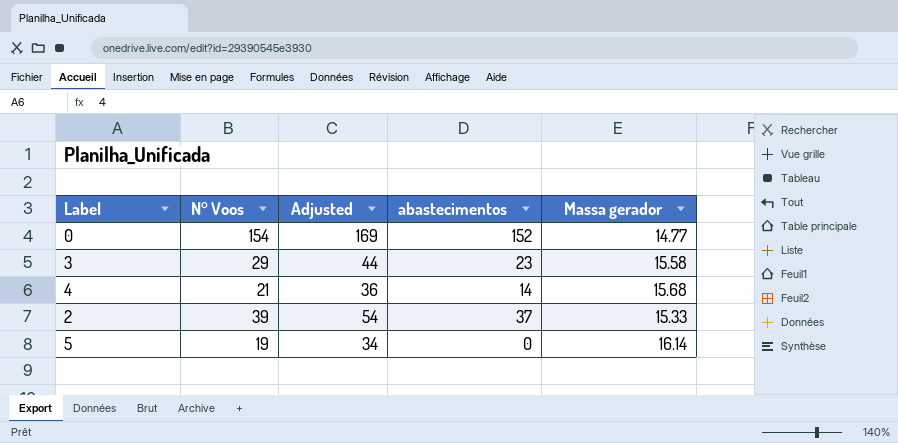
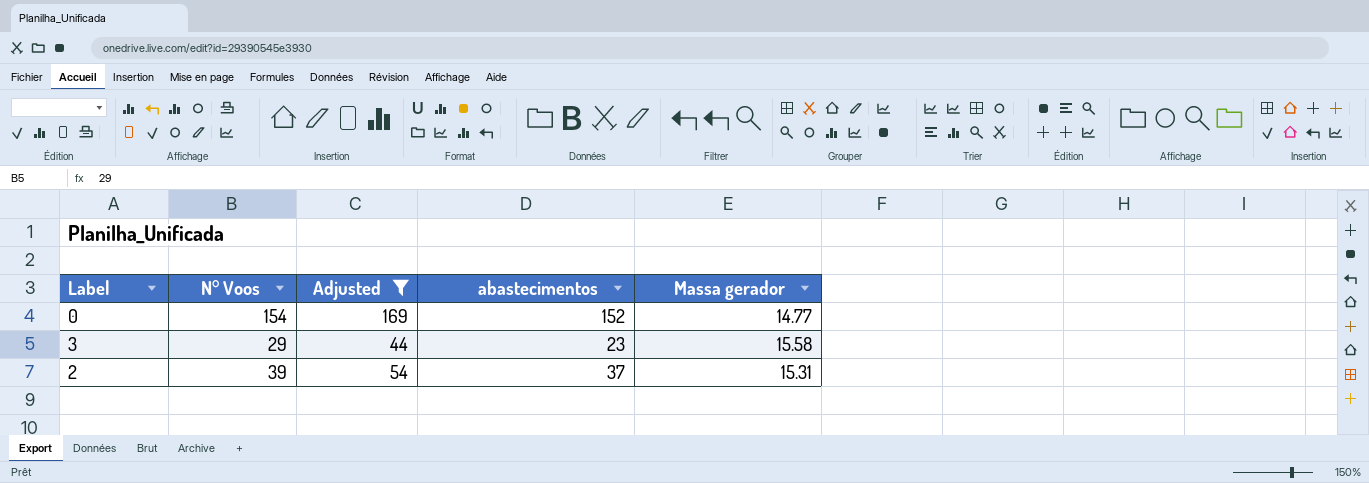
filter: none -> Adjusted >= 44
2 | Massa gerador: 15.33 -> 15.31

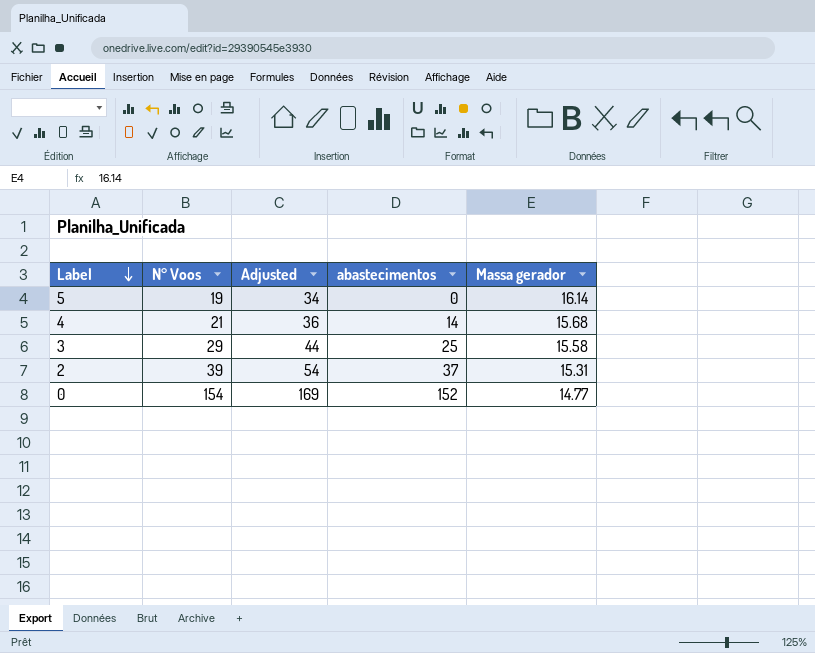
filter: Adjusted >= 44 -> none
row order: none -> Label descending
3 | abastecimentos: 23 -> 25

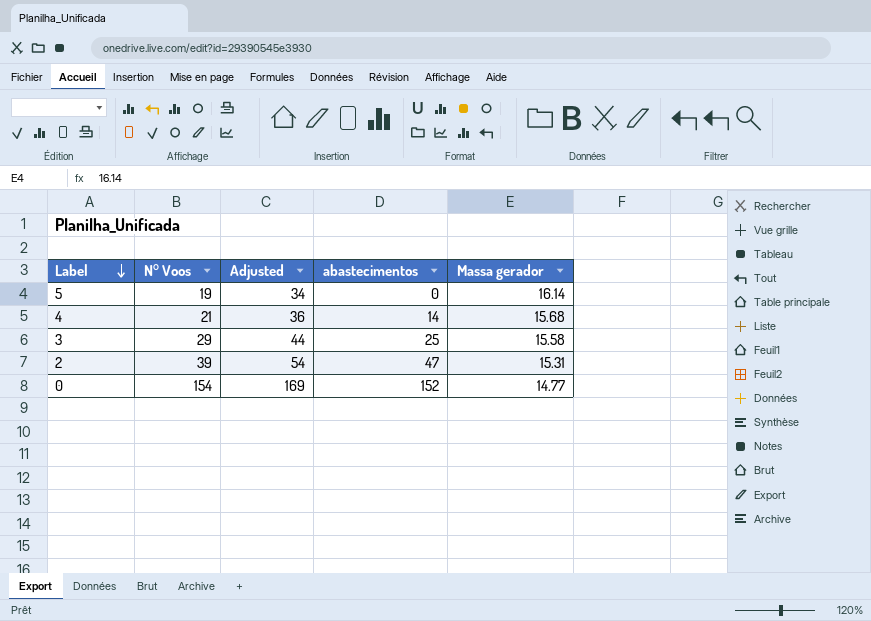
2 | abastecimentos: 37 -> 47

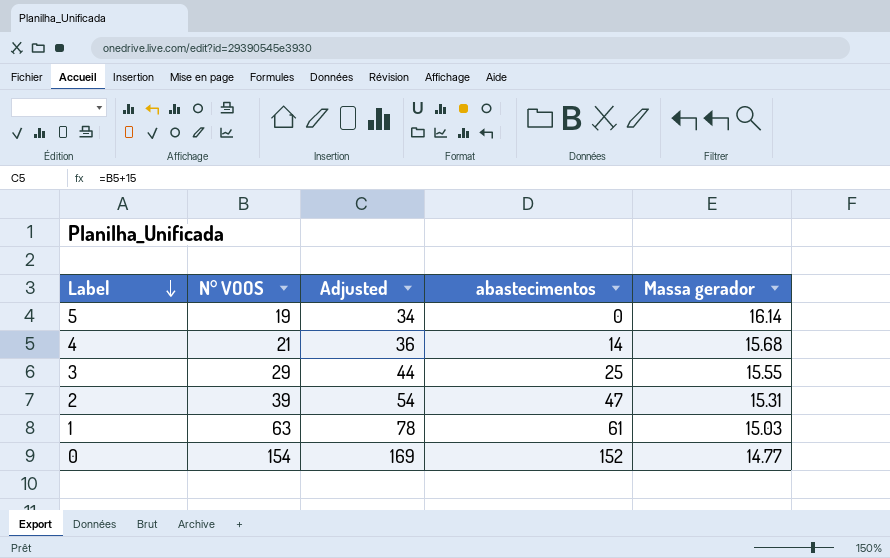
column name: N° Voos -> N° VOOS
3 | Massa gerador: 15.58 -> 15.55
row 1: none -> 63 | 78 | 61 | 15.03

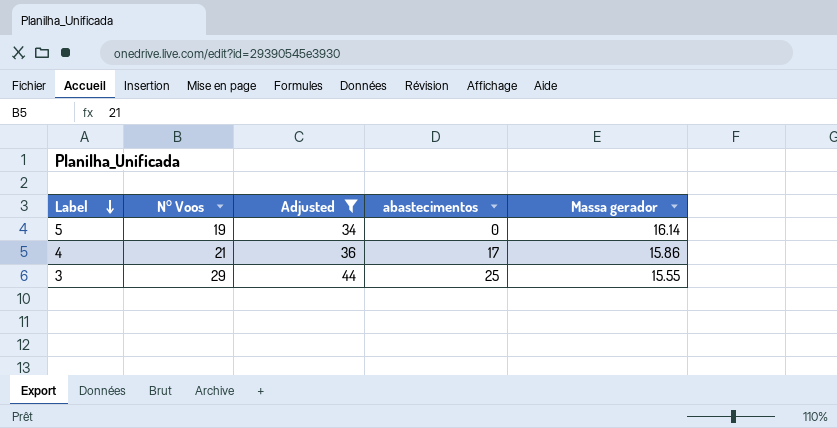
filter: none -> Adjusted <= 44
column name: N° VOOS -> N° Voos
4 | abastecimentos: 14 -> 17
4 | Massa gerador: 15.68 -> 15.86

